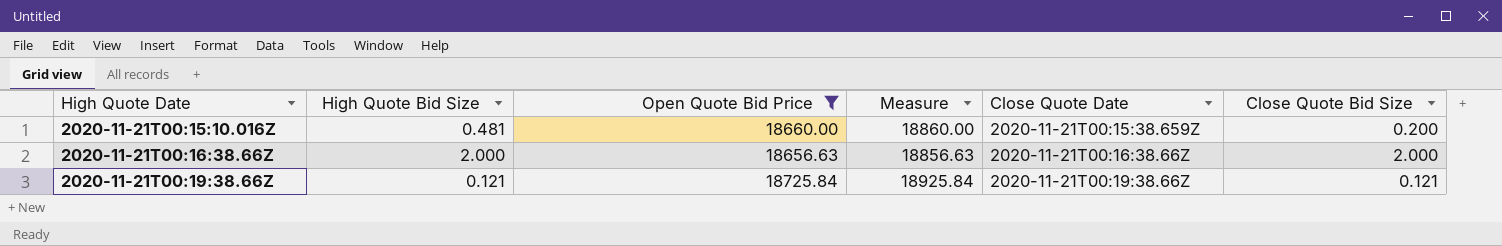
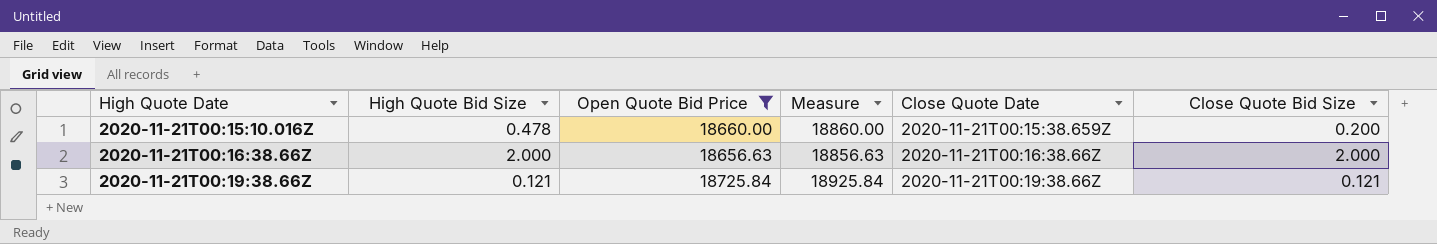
2020-11-21T00:15:10.016Z | High Quote Bid Size: 0.481 -> 0.478

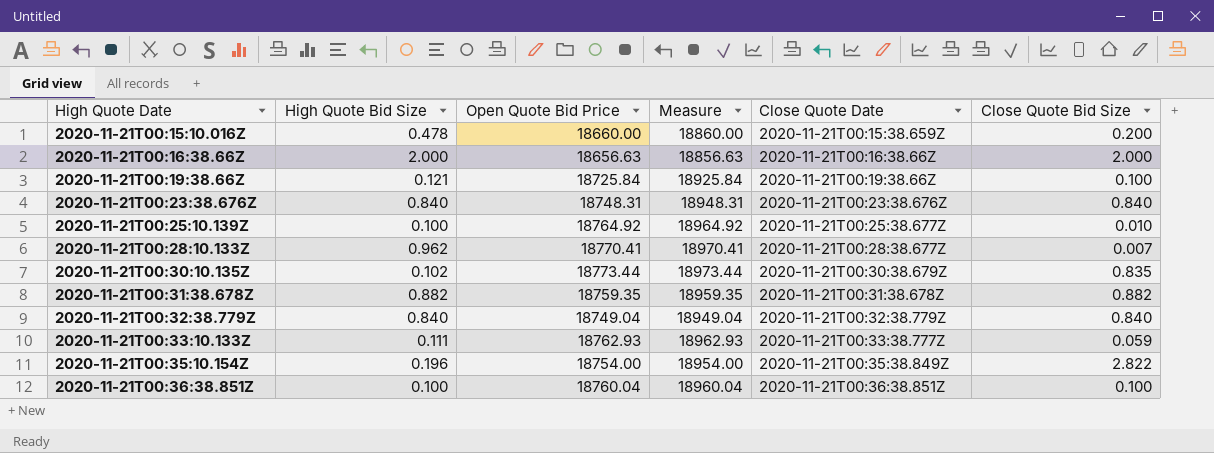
filter: Open Quote Bid Price <= 18725.84 -> none
2020-11-21T00:19:38.66Z | Close Quote Bid Size: 0.121 -> 0.100

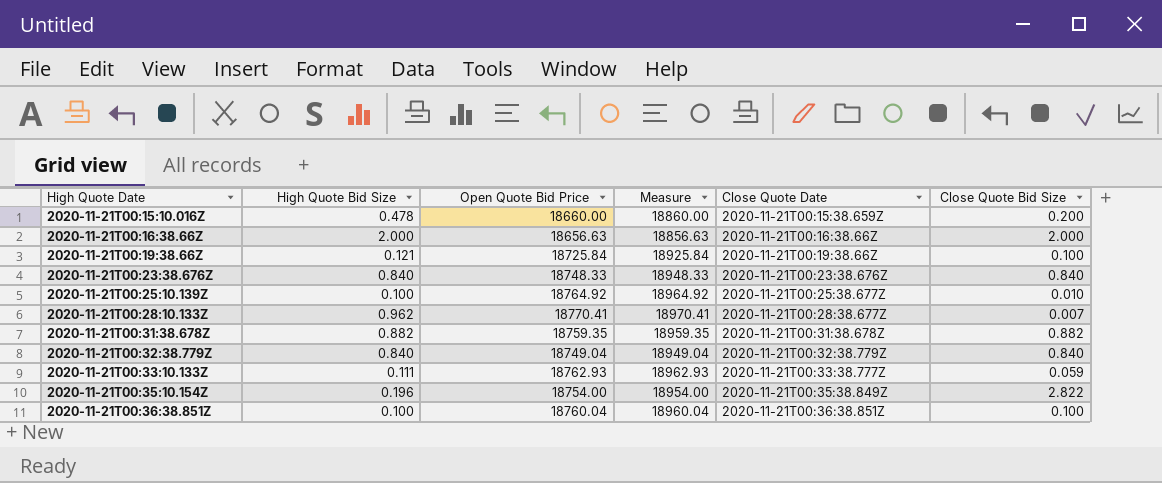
row 2020-11-21T00:30:10.135Z: 0.102 | 18773.44 | 18973.44 | 2020-11-21T00:30:38.679Z | 0.835 -> none
2020-11-21T00:23:38.676Z | Open Quote Bid Price: 18748.31 -> 18748.33
2020-11-21T00:23:38.676Z | Measure: 18948.31 -> 18948.33

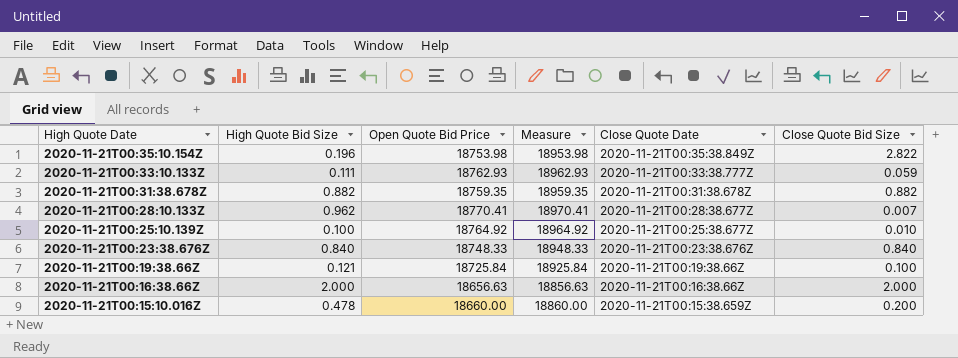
row order: High Quote Date ascending -> High Quote Date descending
row 2020-11-21T00:32:38.779Z: 0.840 | 18749.04 | 18949.04 | 2020-11-21T00:32:38.779Z | 0.840 -> none
row 2020-11-21T00:36:38.851Z: 0.100 | 18760.04 | 18960.04 | 2020-11-21T00:36:38.851Z | 0.100 -> none
2020-11-21T00:35:10.154Z | Open Quote Bid Price: 18754.00 -> 18753.98
2020-11-21T00:35:10.154Z | Measure: 18954.00 -> 18953.98

